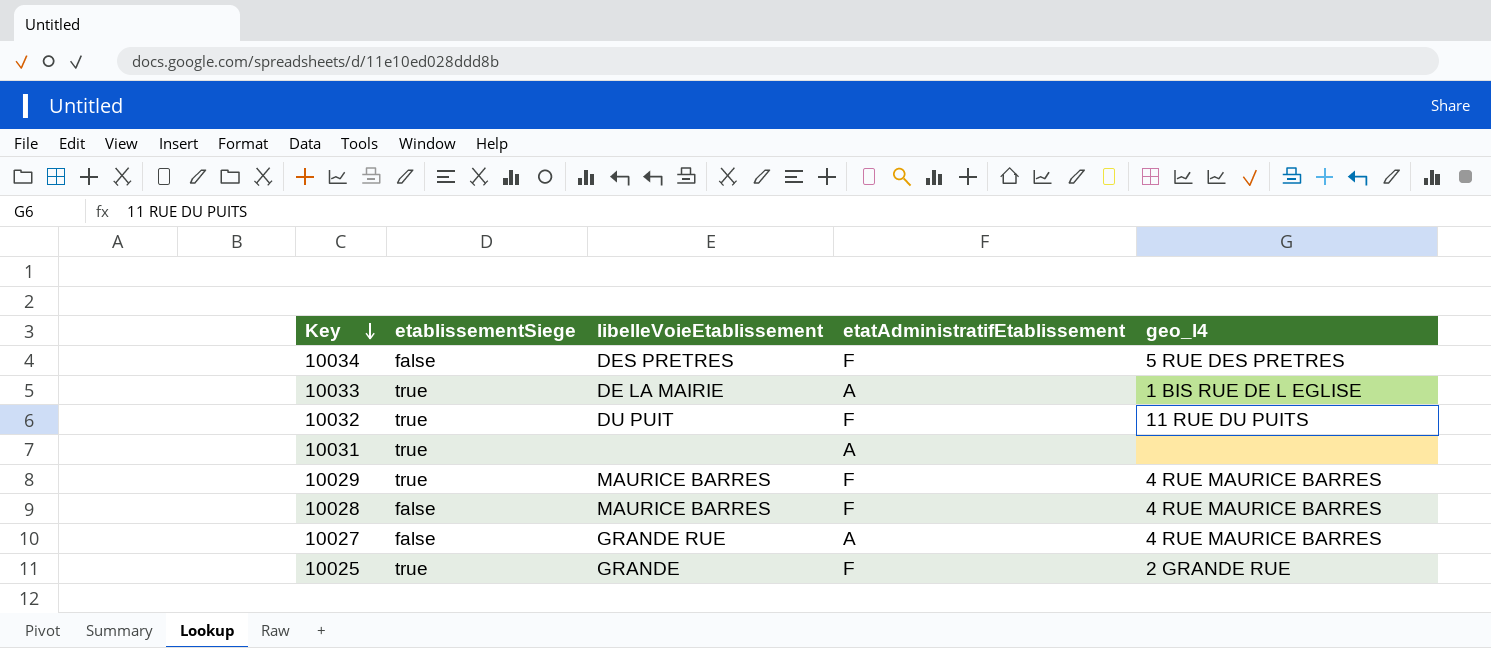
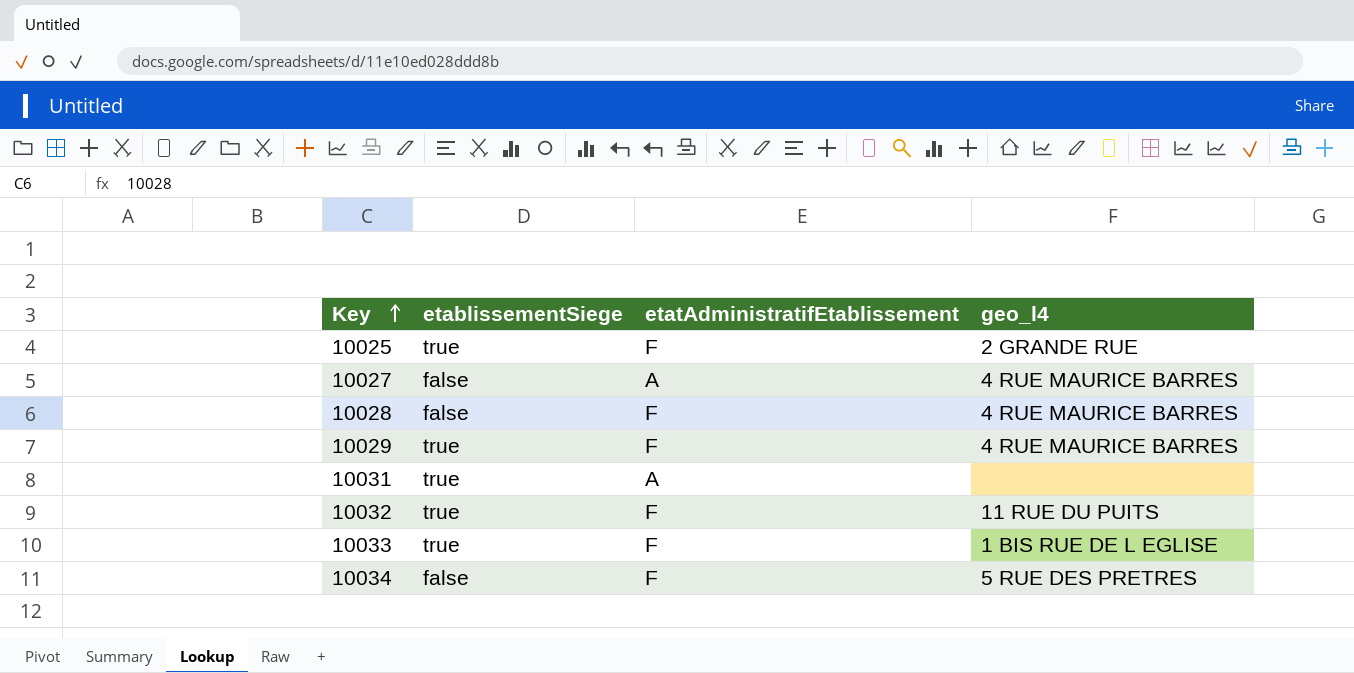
row order: Key descending -> Key ascending
column libelleVoieEtablissement | position: 3 -> none
10033 | etatAdministratifEtablissement: A -> F

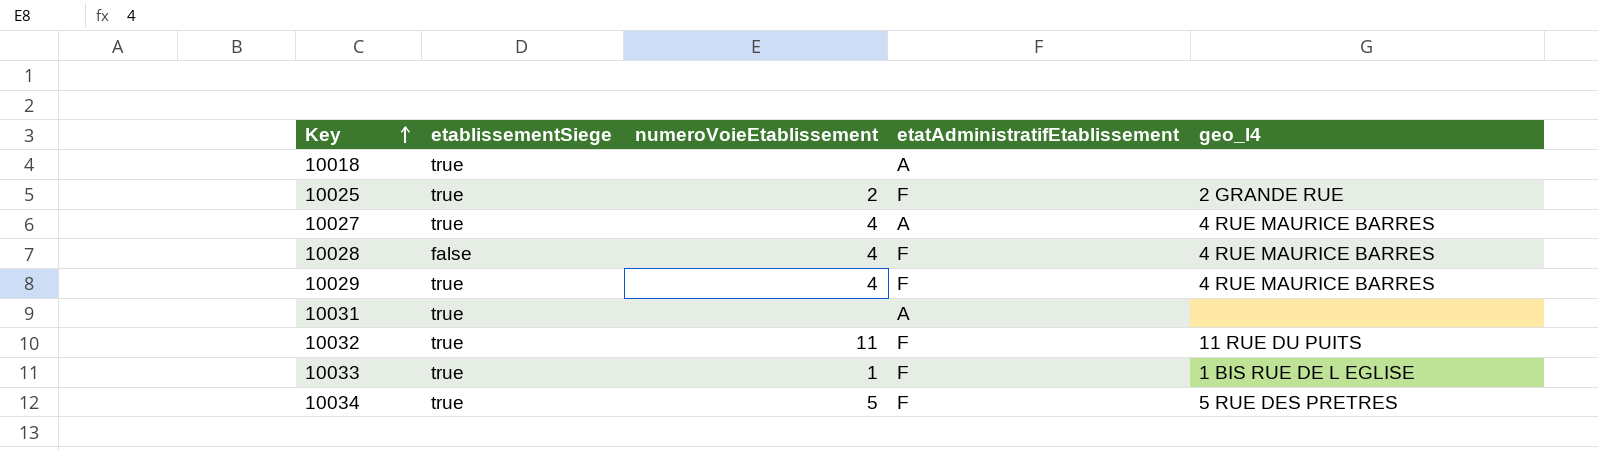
column numeroVoieEtablissement | position: none -> 3
row 10018: none -> true | none | A | none
10027 | etablissementSiege: false -> true
10034 | etablissementSiege: false -> true

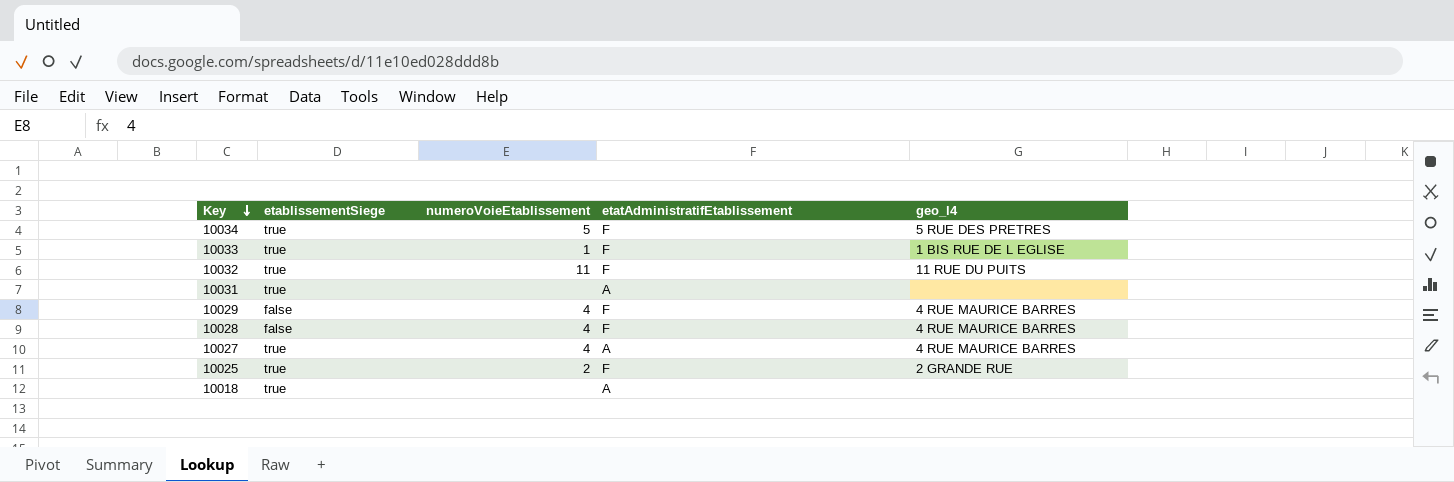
row order: Key ascending -> Key descending
10029 | etablissementSiege: true -> false

